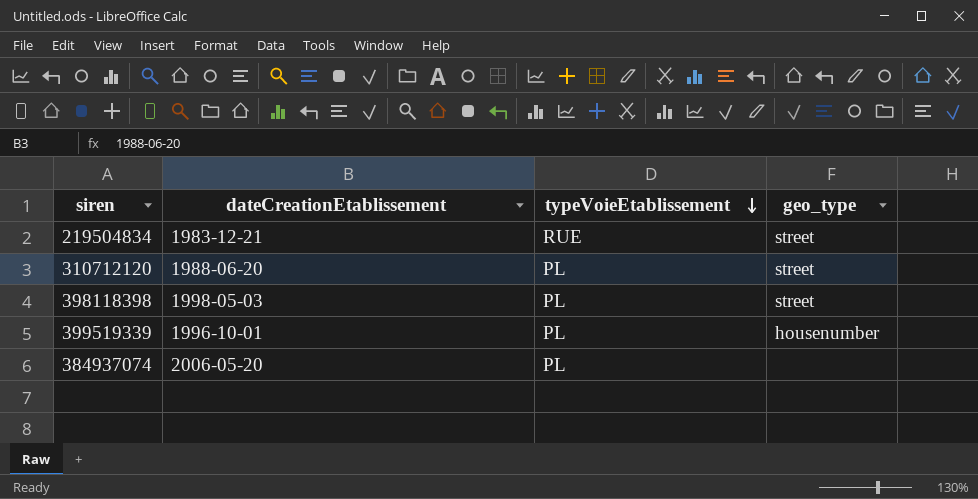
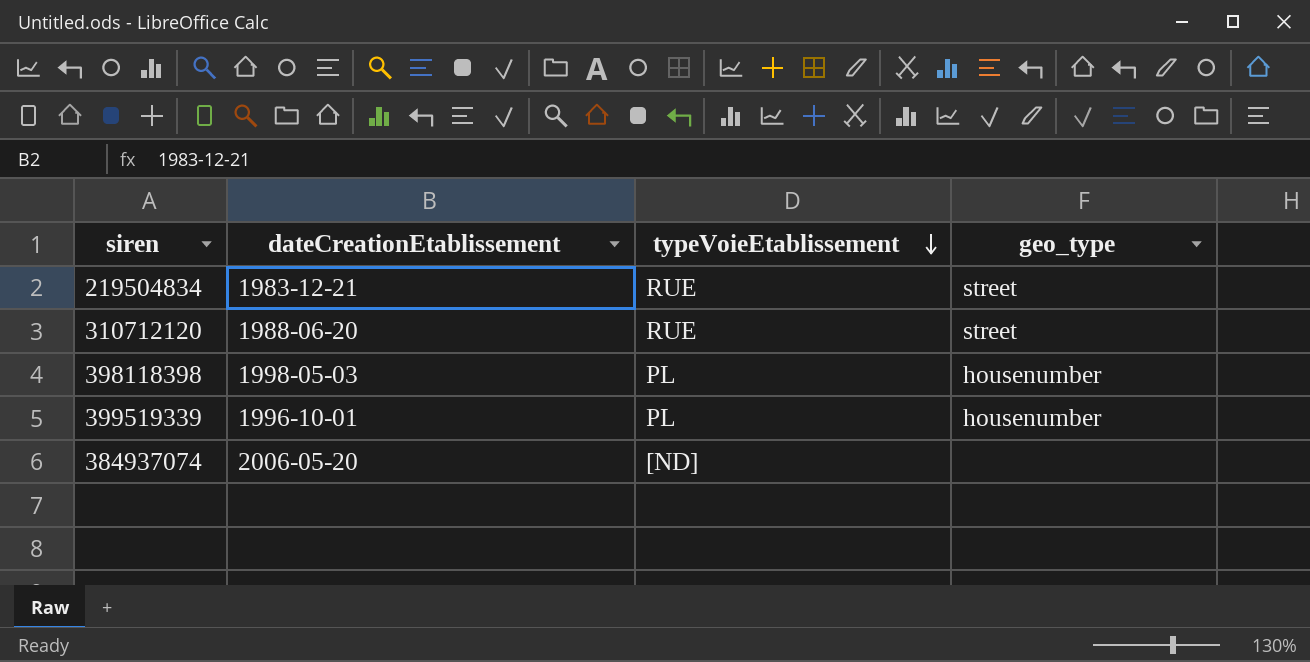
310712120 | typeVoieEtablissement: PL -> RUE
398118398 | geo_type: street -> housenumber
384937074 | typeVoieEtablissement: PL -> [ND]

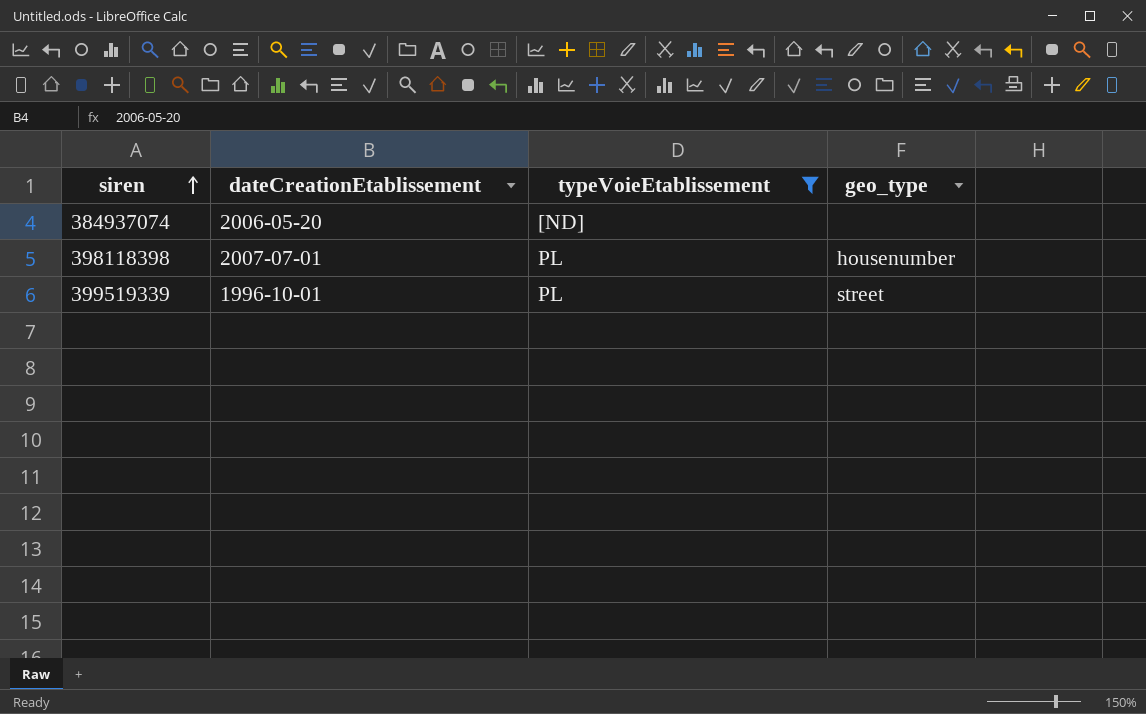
filter: none -> typeVoieEtablissement != RUE
row order: typeVoieEtablissement descending -> siren ascending
398118398 | dateCreationEtablissement: 1998-05-03 -> 2007-07-01
399519339 | geo_type: housenumber -> street

